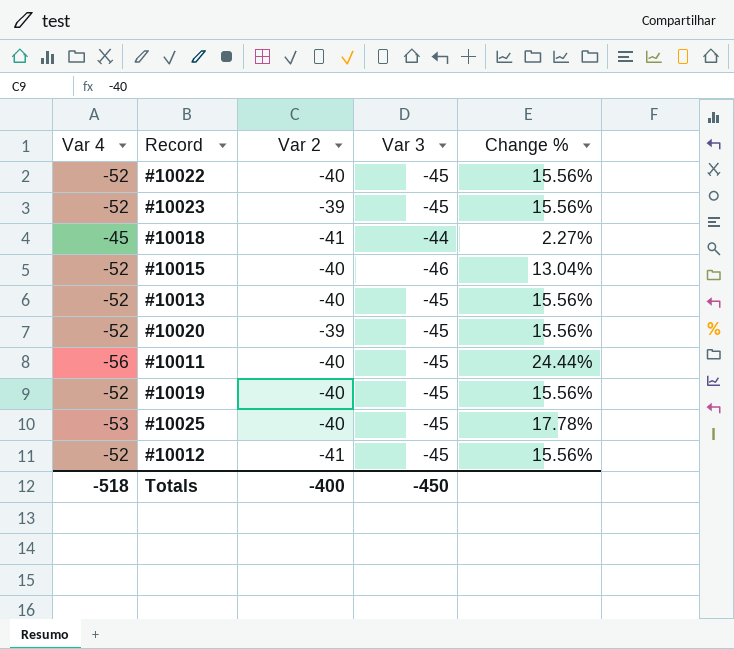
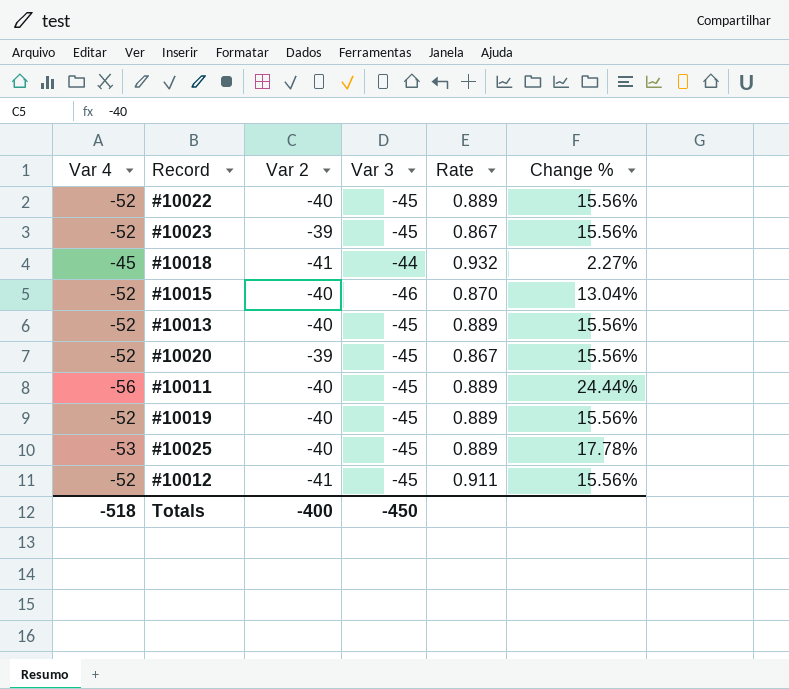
column Rate | formula: none -> [Var 2] / [Var 3]

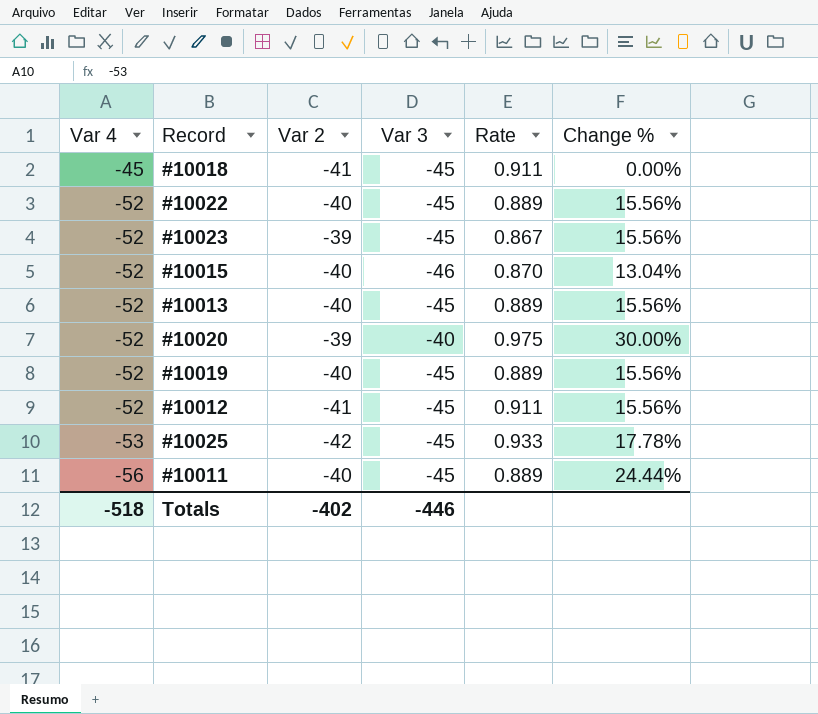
row order: none -> Var 4 descending
#10018 | Var 3: -44 -> -45
#10018 | Rate: 0.932 -> 0.911
#10018 | Change %: 2.27% -> 0.00%
#10020 | Var 3: -45 -> -40
#10020 | Rate: 0.867 -> 0.975
#10020 | Change %: 15.56% -> 30.00%
#10025 | Var 2: -40 -> -42
#10025 | Rate: 0.889 -> 0.933
Totals | Var 2: -400 -> -402
Totals | Var 3: -450 -> -446

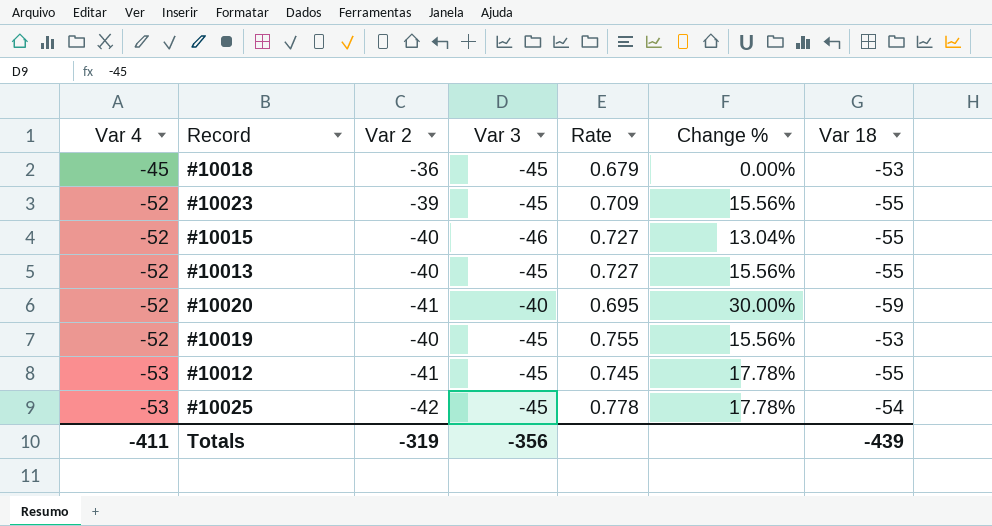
column Rate | formula: [Var 2] / [Var 3] -> [Var 2] / [Var 18]
column Var 18 | position: none -> 7
row #10022: -52 | -40 | -45 | 0.889 | 15.56% -> none
row #10011: -56 | -40 | -45 | 0.889 | 24.44% -> none
#10018 | Var 2: -41 -> -36
#10020 | Var 2: -39 -> -41
#10012 | Var 4: -52 -> -53
#10012 | Change %: 15.56% -> 17.78%
Totals | Var 4: -518 -> -411
Totals | Var 2: -402 -> -319
Totals | Var 3: -446 -> -356

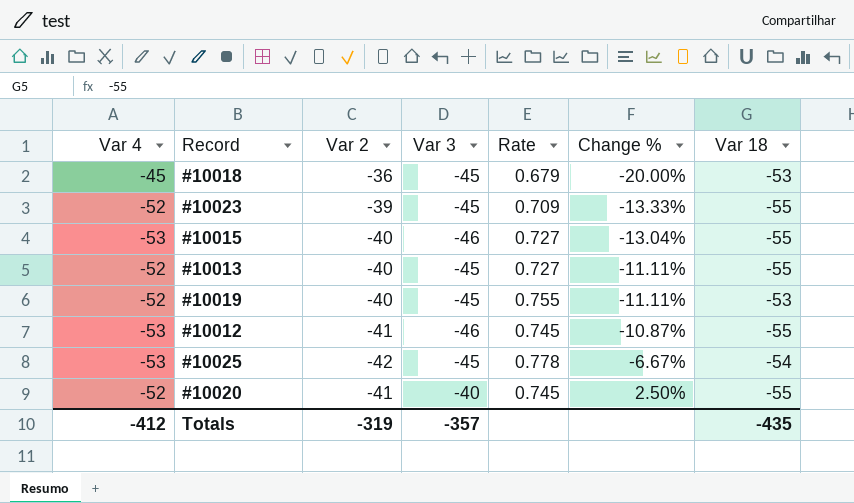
row order: Var 4 descending -> Change % ascending
column Change % | formula: ([Var 4] - [Var 3]) / [Var 3] -> ([Var 2] - [Var 3]) / [Var 3]
#10015 | Var 4: -52 -> -53
#10012 | Var 3: -45 -> -46
#10020 | Rate: 0.695 -> 0.745
#10020 | Var 18: -59 -> -55
Totals | Var 4: -411 -> -412
Totals | Var 3: -356 -> -357
Totals | Var 18: -439 -> -435

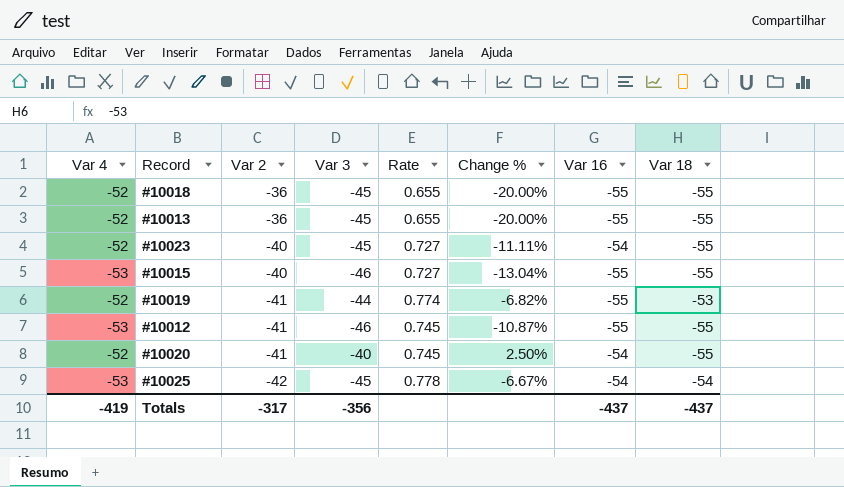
row order: Change % ascending -> Var 2 descending
column Var 16 | position: none -> 7
#10018 | Var 4: -45 -> -52
#10018 | Rate: 0.679 -> 0.655
#10018 | Var 18: -53 -> -55
#10013 | Var 2: -40 -> -36
#10013 | Rate: 0.727 -> 0.655
#10013 | Change %: -11.11% -> -20.00%
#10023 | Var 2: -39 -> -40
#10023 | Rate: 0.709 -> 0.727
#10023 | Change %: -13.33% -> -11.11%
#10019 | Var 2: -40 -> -41
#10019 | Var 3: -45 -> -44
#10019 | Rate: 0.755 -> 0.774
#10019 | Change %: -11.11% -> -6.82%
Totals | Var 4: -412 -> -419
Totals | Var 2: -319 -> -317
Totals | Var 3: -357 -> -356
Totals | Var 18: -435 -> -437

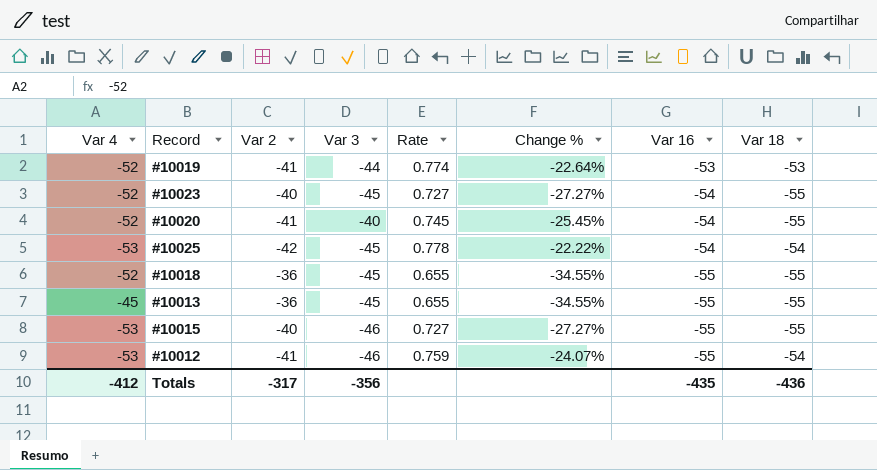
row order: Var 2 descending -> Var 16 descending
column Change % | formula: ([Var 2] - [Var 3]) / [Var 3] -> ([Var 2] - [Var 18]) / [Var 18]
#10019 | Var 16: -55 -> -53
#10013 | Var 4: -52 -> -45
#10012 | Rate: 0.745 -> 0.759
#10012 | Var 18: -55 -> -54
Totals | Var 4: -419 -> -412
Totals | Var 16: -437 -> -435
Totals | Var 18: -437 -> -436

